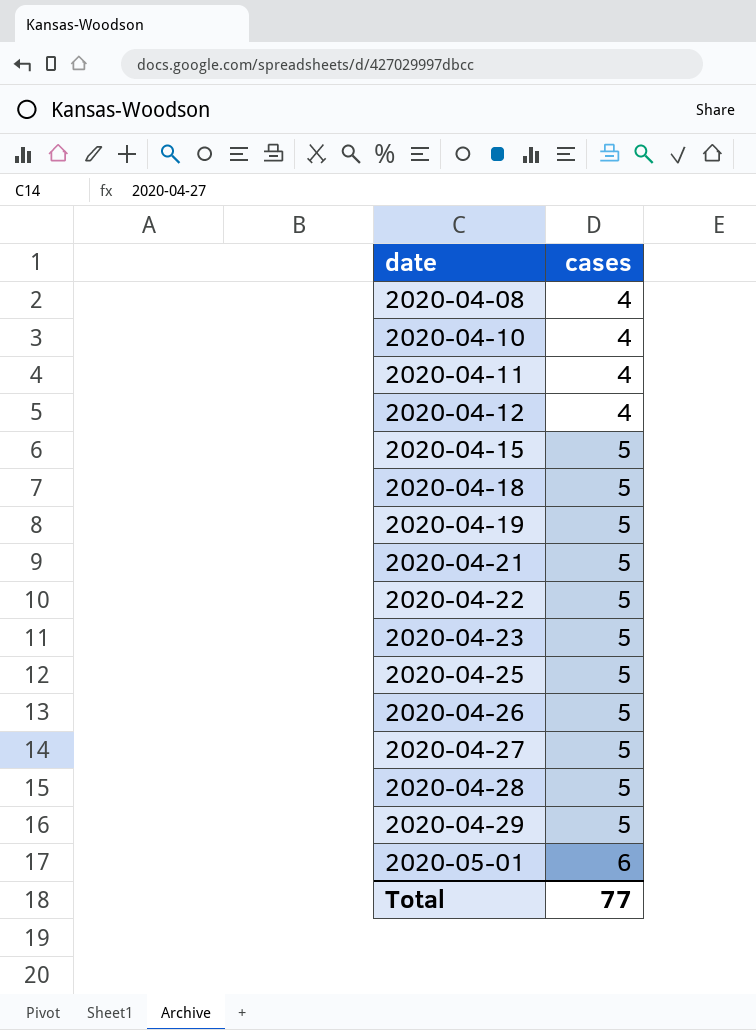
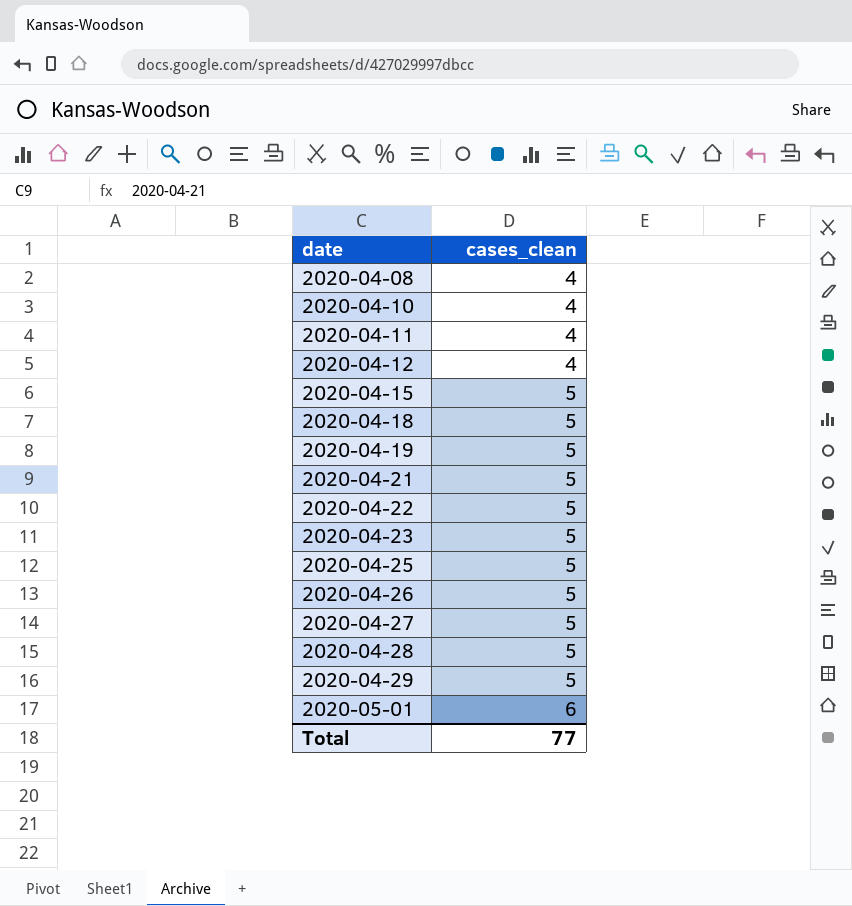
column name: cases -> cases_clean

